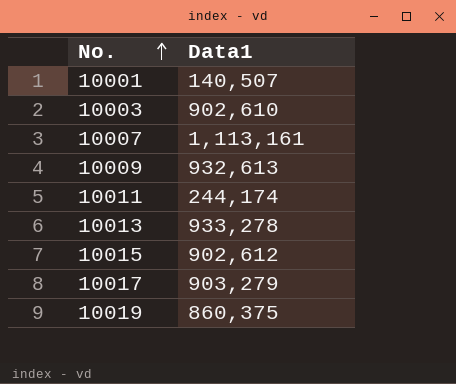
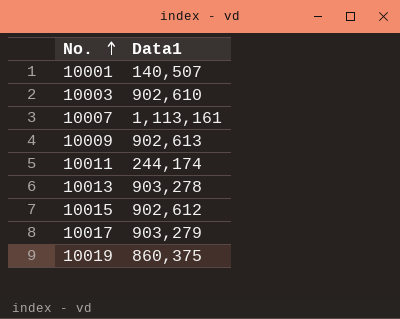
10009 | Data1: 932,613 -> 902,613
10013 | Data1: 933,278 -> 903,278

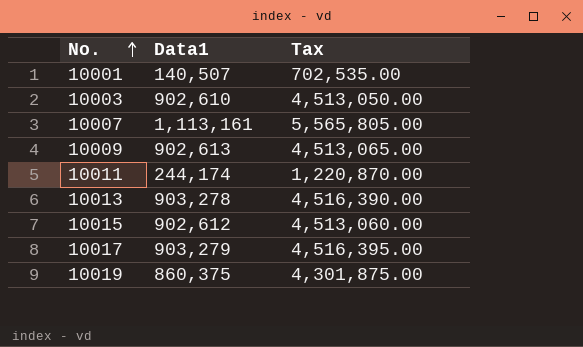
column Tax | formula: none -> [Data1] * 5

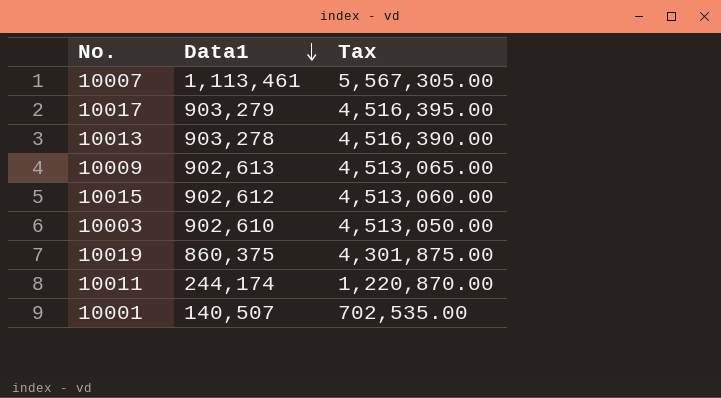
row order: No. ascending -> Data1 descending
10007 | Data1: 1,113,161 -> 1,113,461
10007 | Tax: 5,565,805.00 -> 5,567,305.00

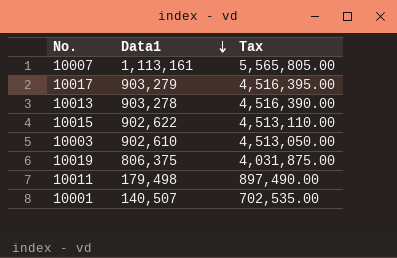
row 10009: 902,613 | 4,513,065.00 -> none
10007 | Data1: 1,113,461 -> 1,113,161
10007 | Tax: 5,567,305.00 -> 5,565,805.00
10015 | Data1: 902,612 -> 902,622
10015 | Tax: 4,513,060.00 -> 4,513,110.00
10019 | Data1: 860,375 -> 806,375
10019 | Tax: 4,301,875.00 -> 4,031,875.00
10011 | Data1: 244,174 -> 179,498
10011 | Tax: 1,220,870.00 -> 897,490.00

